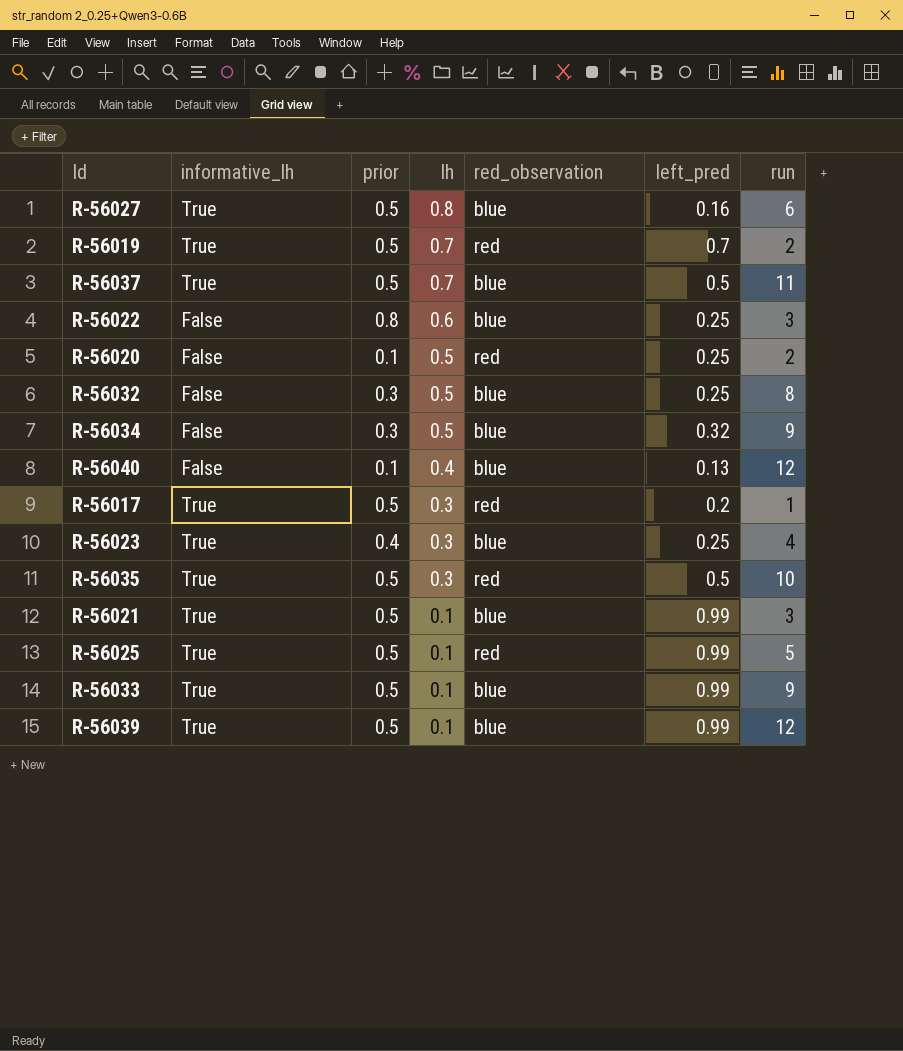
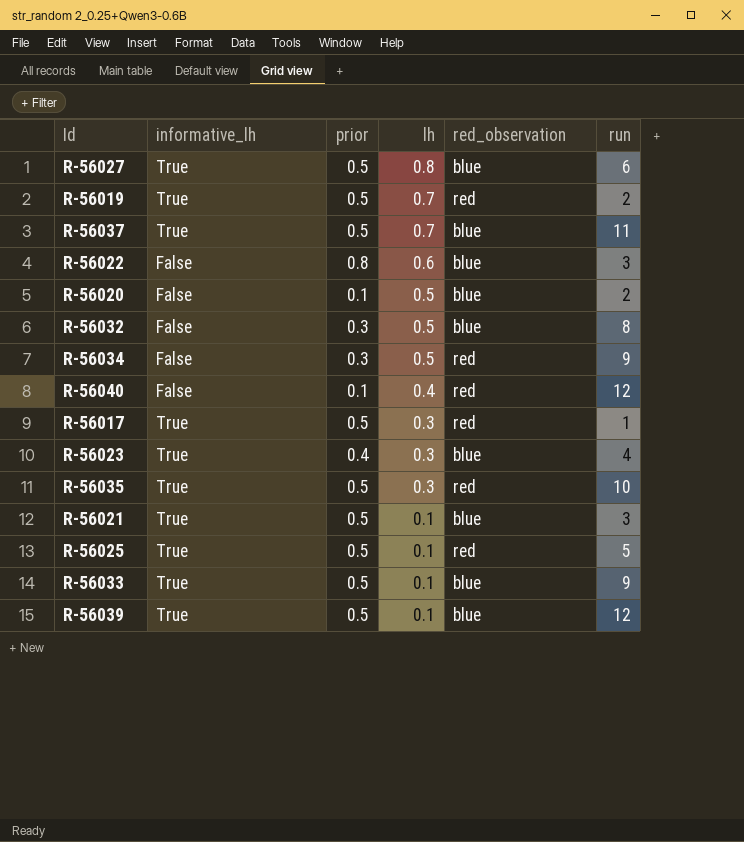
column left_pred | position: 6 -> none
R-56020 | red_observation: red -> blue
R-56034 | red_observation: blue -> red
R-56040 | red_observation: blue -> red

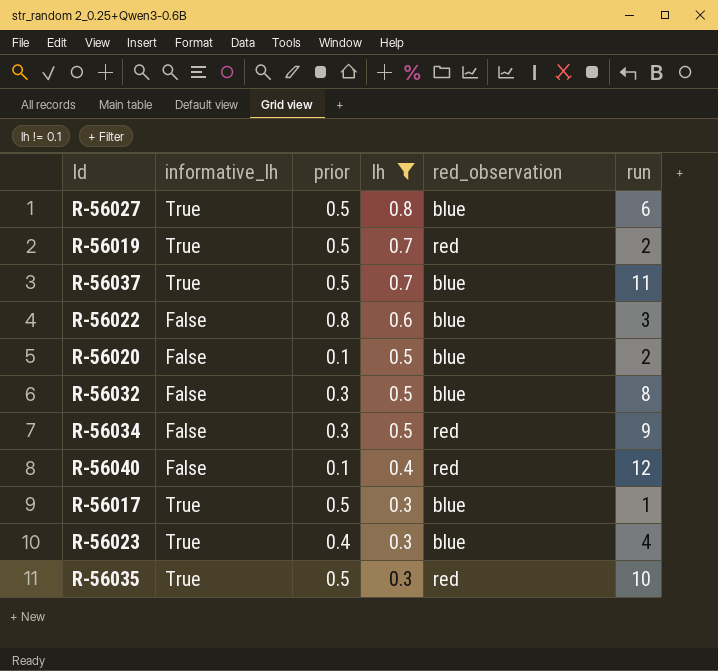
filter: none -> lh != 0.1
R-56017 | red_observation: red -> blue

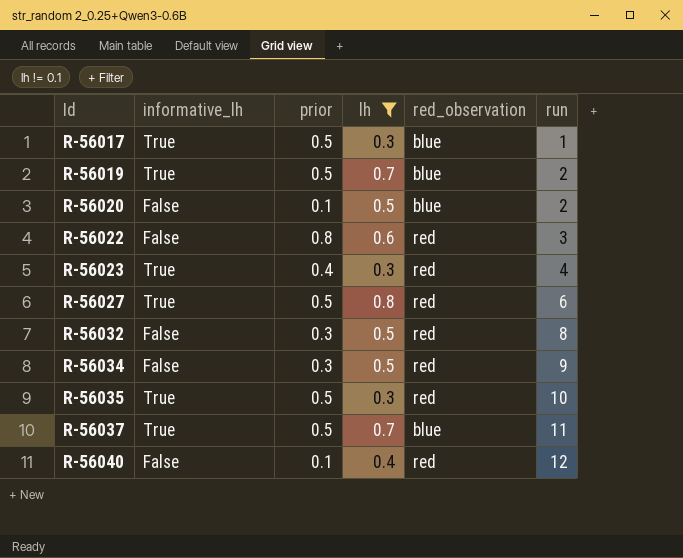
row order: lh descending -> Id ascending
R-56019 | red_observation: red -> blue
R-56022 | red_observation: blue -> red
R-56023 | red_observation: blue -> red
R-56027 | red_observation: blue -> red
R-56032 | red_observation: blue -> red

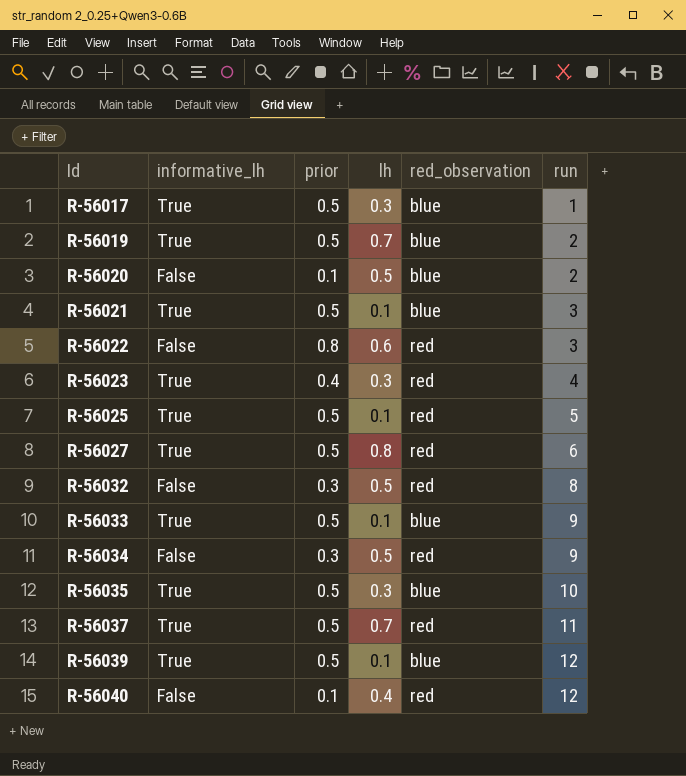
filter: lh != 0.1 -> none
R-56035 | red_observation: red -> blue
R-56037 | red_observation: blue -> red

